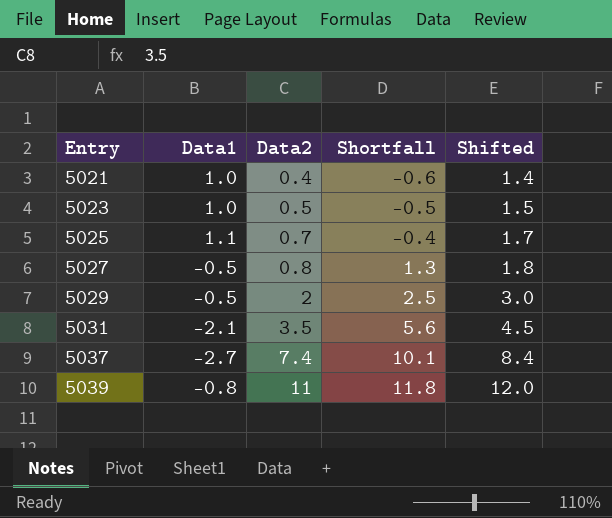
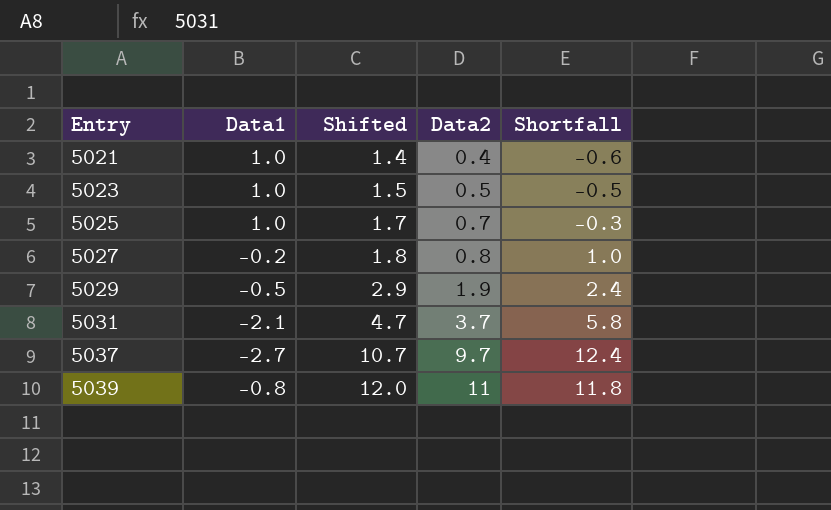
column Shifted | position: 5 -> 3
5025 | Data1: 1.1 -> 1.0
5025 | Shortfall: -0.4 -> -0.3
5027 | Data1: -0.5 -> -0.2
5027 | Shortfall: 1.3 -> 1.0
5029 | Shifted: 3.0 -> 2.9
5029 | Data2: 2 -> 1.9
5029 | Shortfall: 2.5 -> 2.4
5031 | Shifted: 4.5 -> 4.7
5031 | Data2: 3.5 -> 3.7
5031 | Shortfall: 5.6 -> 5.8
5037 | Shifted: 8.4 -> 10.7
5037 | Data2: 7.4 -> 9.7
5037 | Shortfall: 10.1 -> 12.4

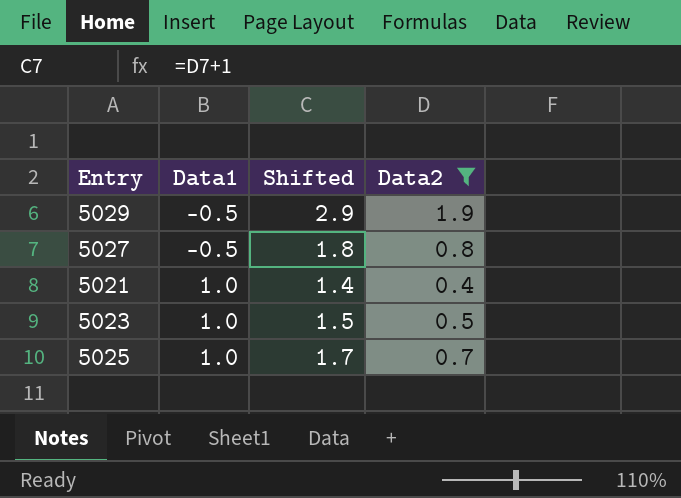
filter: none -> Data2 <= 1.9
row order: Entry ascending -> Data1 ascending
column Shortfall | formula: [Data2] - [Data1] -> none
5027 | Data1: -0.2 -> -0.5

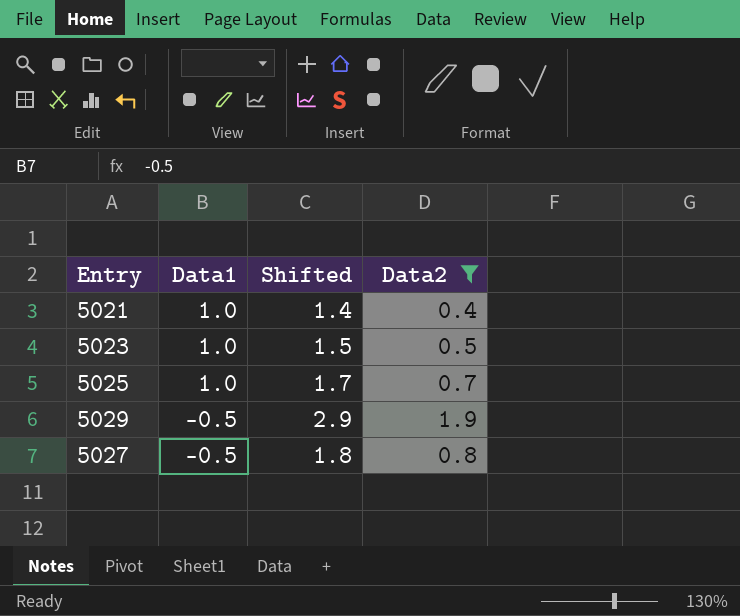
row order: Data1 ascending -> Data1 descending

